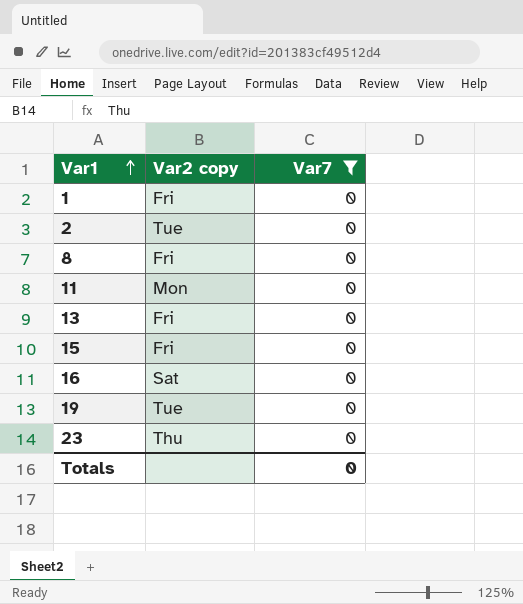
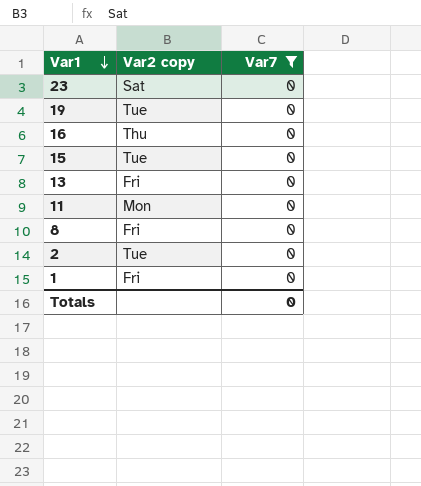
row order: Var1 ascending -> Var1 descending
23 | Var2 copy: Thu -> Sat
16 | Var2 copy: Sat -> Thu
15 | Var2 copy: Fri -> Tue

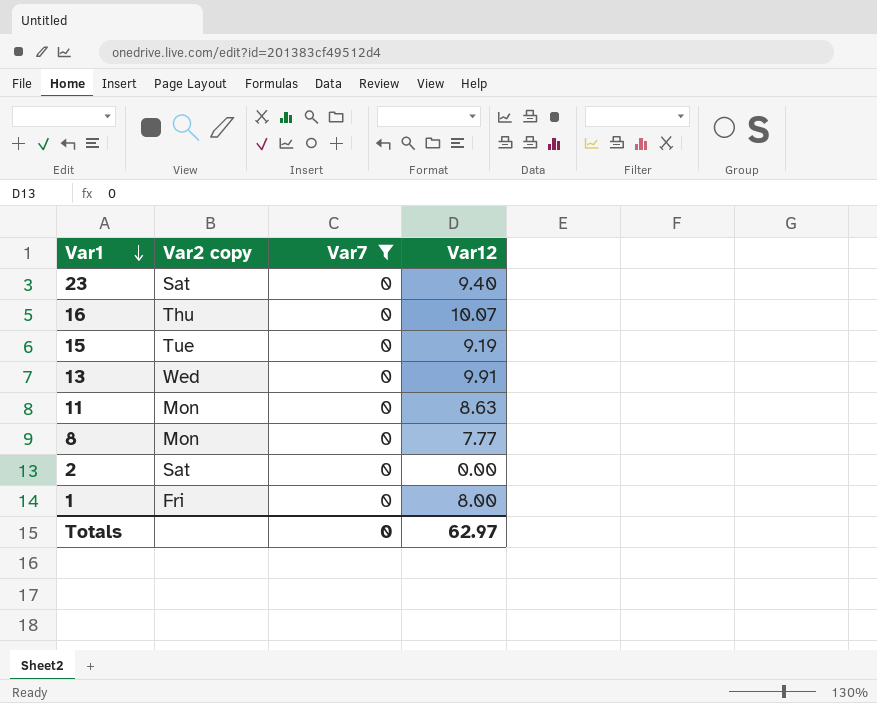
column Var12 | position: none -> 4
row 19: Tue | 0 -> none
13 | Var2 copy: Fri -> Wed
8 | Var2 copy: Fri -> Mon
2 | Var2 copy: Tue -> Sat

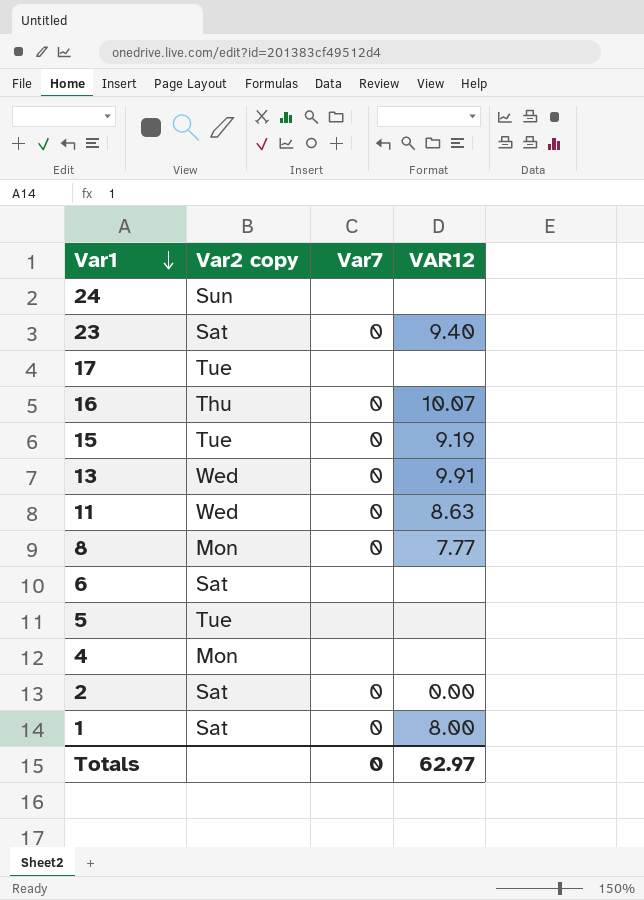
filter: Var7 = 0 -> none
column name: Var12 -> VAR12
11 | Var2 copy: Mon -> Wed
1 | Var2 copy: Fri -> Sat

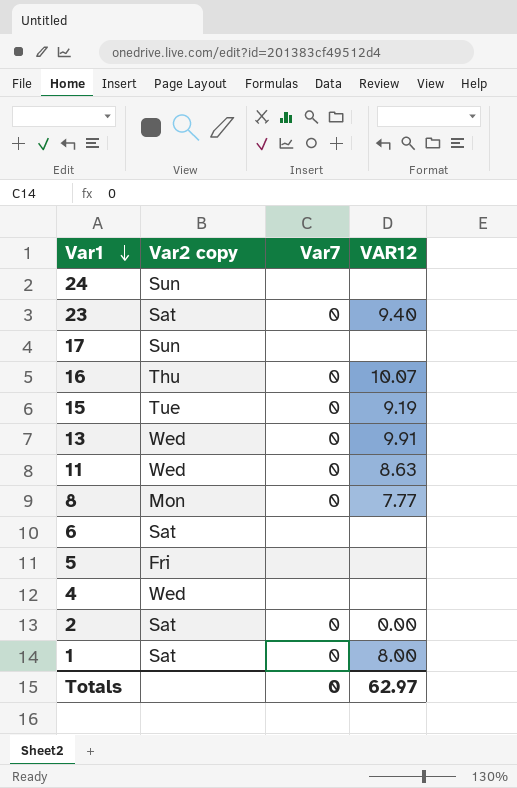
17 | Var2 copy: Tue -> Sun
5 | Var2 copy: Tue -> Fri
4 | Var2 copy: Mon -> Wed

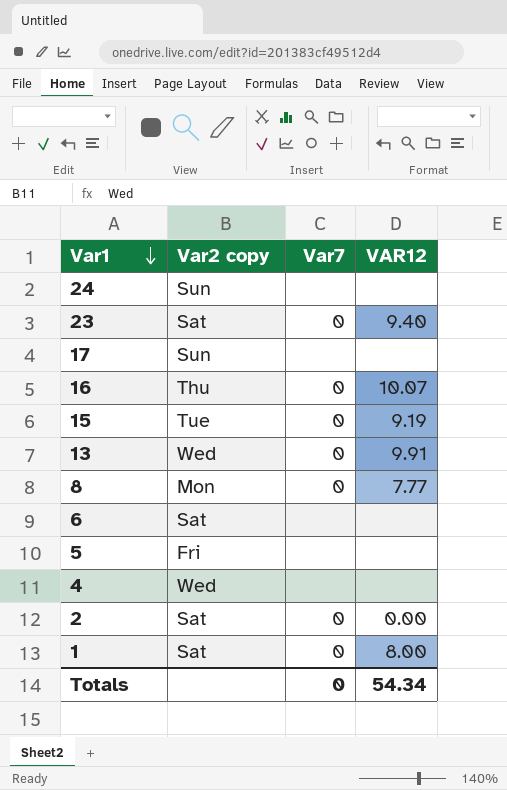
row 11: Wed | 0 | 8.63 -> none
Totals | VAR12: 62.97 -> 54.34

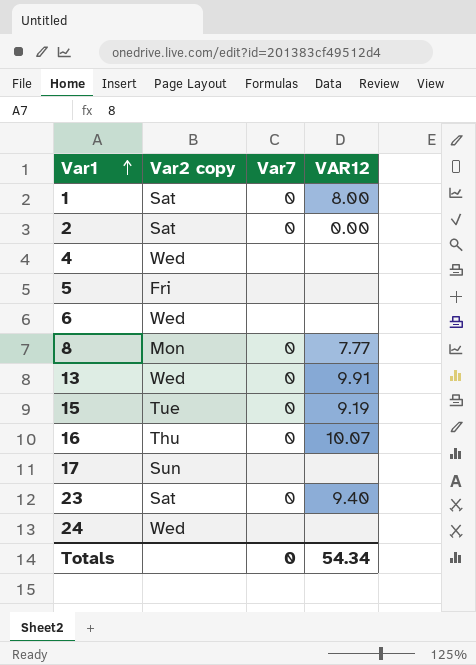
row order: Var1 descending -> Var1 ascending
6 | Var2 copy: Sat -> Wed
24 | Var2 copy: Sun -> Wed

